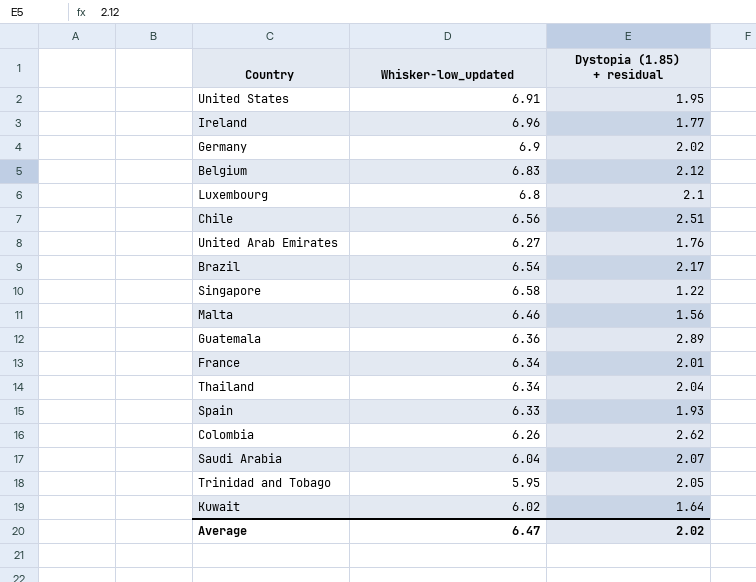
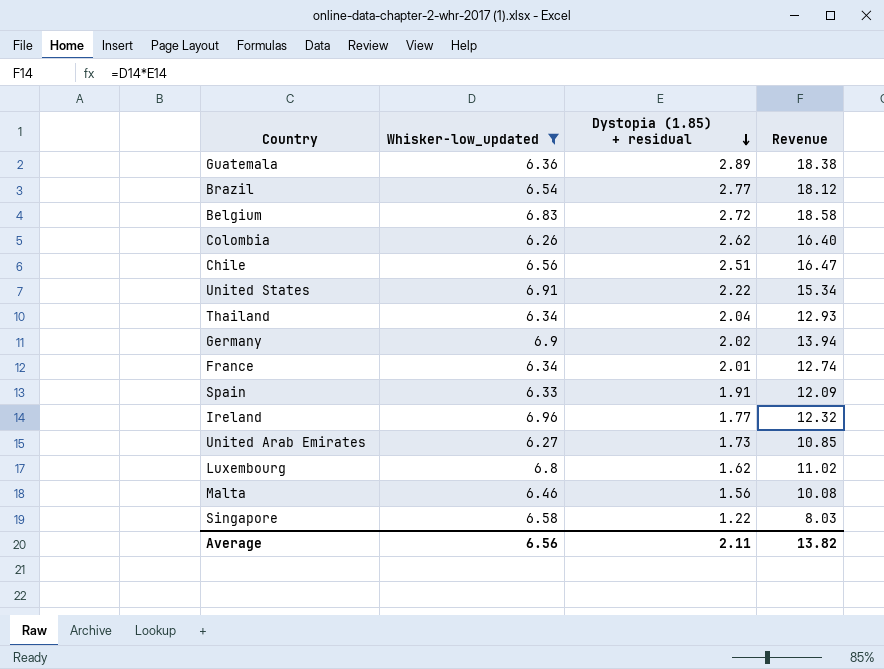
filter: none -> Whisker-low_updated >= 6.26
row order: none -> Dystopia (1.85) + residual descending
column Revenue | formula: none -> [Whisker-low_updated] * [Dystopia (1.85) + residual]
Brazil | Dystopia (1.85) + residual: 2.17 -> 2.77
Belgium | Dystopia (1.85) + residual: 2.12 -> 2.72
United States | Dystopia (1.85) + residual: 1.95 -> 2.22
Spain | Dystopia (1.85) + residual: 1.93 -> 1.91
United Arab Emirates | Dystopia (1.85) + residual: 1.76 -> 1.73
Luxembourg | Dystopia (1.85) + residual: 2.1 -> 1.62
Average | Whisker-low_updated: 6.47 -> 6.56
Average | Dystopia (1.85) + residual: 2.02 -> 2.11

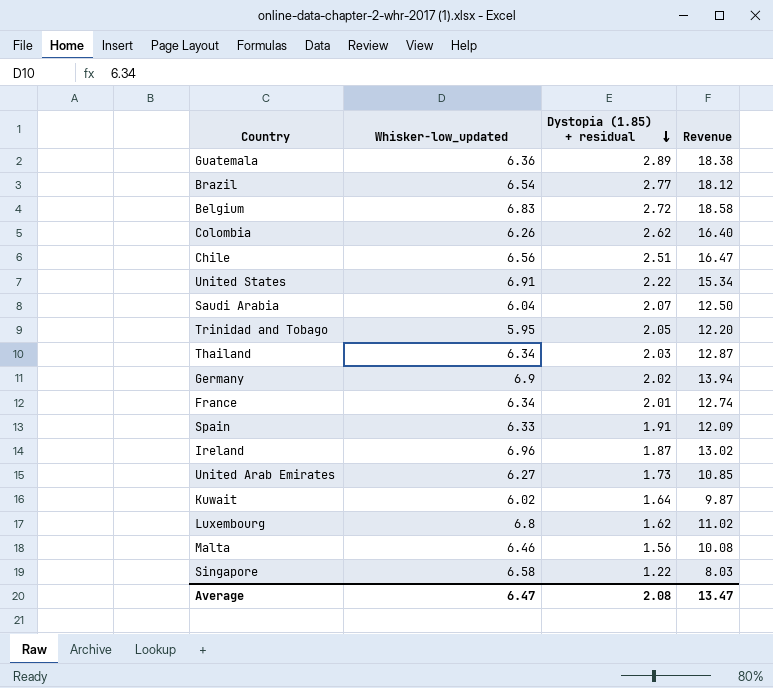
filter: Whisker-low_updated >= 6.26 -> none
Thailand | Dystopia (1.85) + residual: 2.04 -> 2.03
Thailand | Revenue: 12.93 -> 12.87
Ireland | Dystopia (1.85) + residual: 1.77 -> 1.87
Ireland | Revenue: 12.32 -> 13.02
Average | Whisker-low_updated: 6.56 -> 6.47
Average | Dystopia (1.85) + residual: 2.11 -> 2.08
Average | Revenue: 13.82 -> 13.47

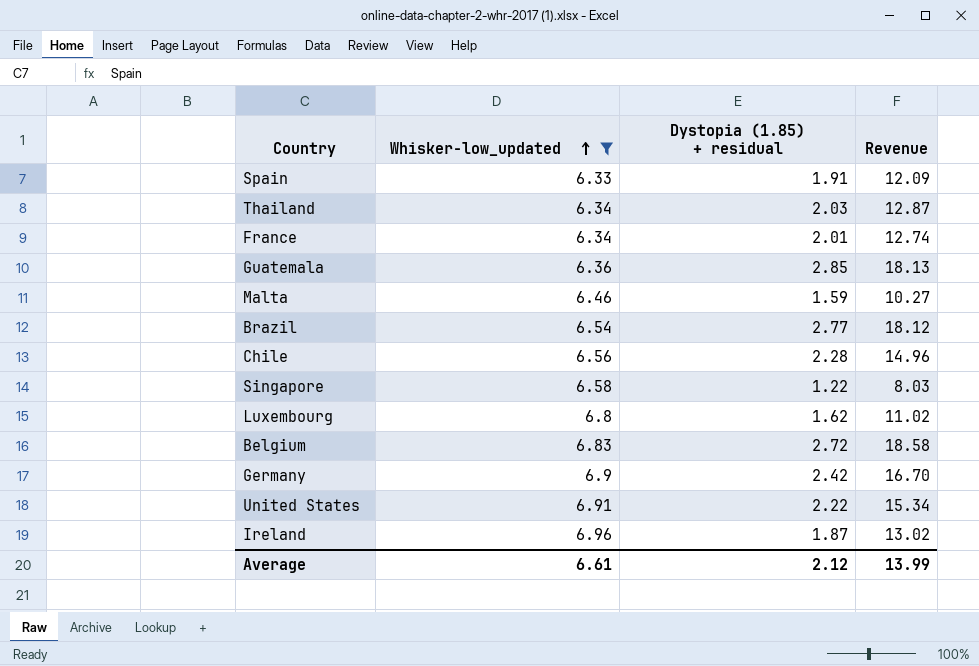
filter: none -> Whisker-low_updated >= 6.33
row order: Dystopia (1.85) + residual descending -> Whisker-low_updated ascending
Guatemala | Dystopia (1.85) + residual: 2.89 -> 2.85
Guatemala | Revenue: 18.38 -> 18.13
Malta | Dystopia (1.85) + residual: 1.56 -> 1.59
Malta | Revenue: 10.08 -> 10.27
Chile | Dystopia (1.85) + residual: 2.51 -> 2.28
Chile | Revenue: 16.47 -> 14.96
Germany | Dystopia (1.85) + residual: 2.02 -> 2.42
Germany | Revenue: 13.94 -> 16.70
Average | Whisker-low_updated: 6.47 -> 6.61
Average | Dystopia (1.85) + residual: 2.08 -> 2.12
Average | Revenue: 13.47 -> 13.99

